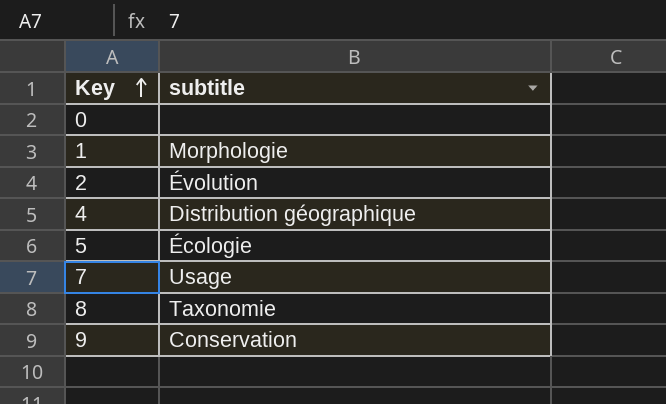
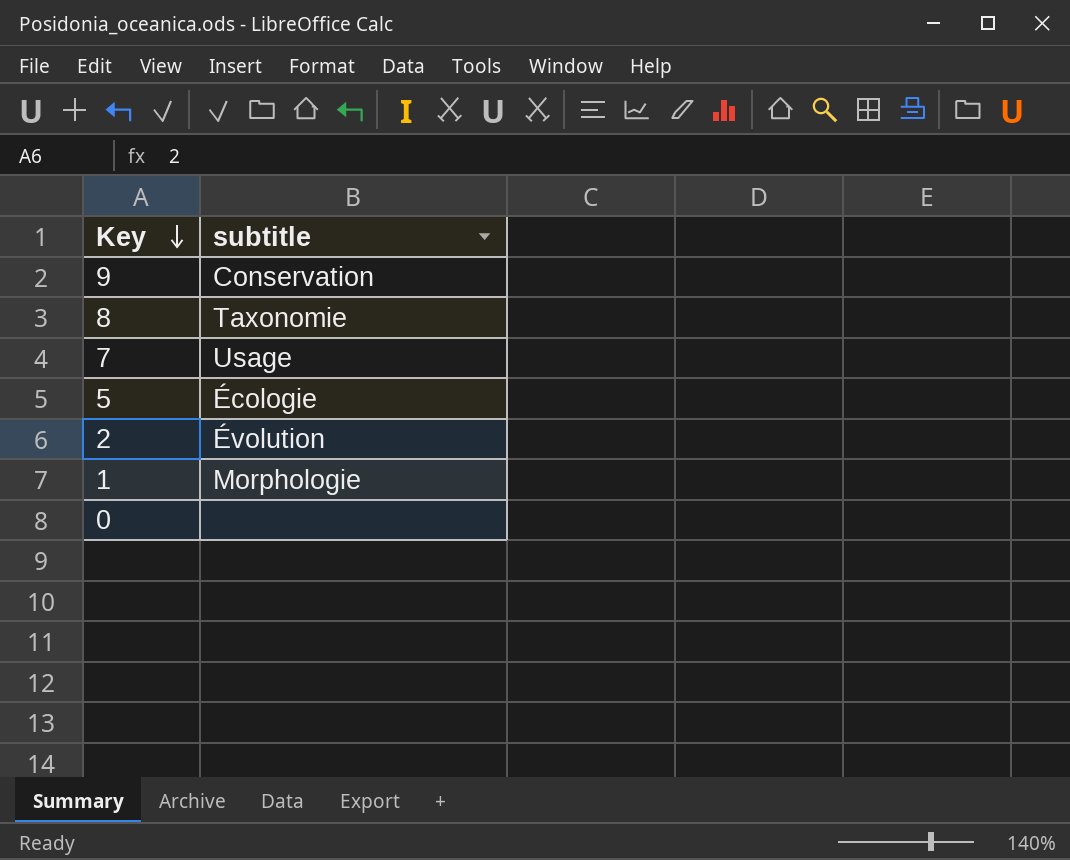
row order: Key ascending -> Key descending
row 4: Distribution géographique -> none

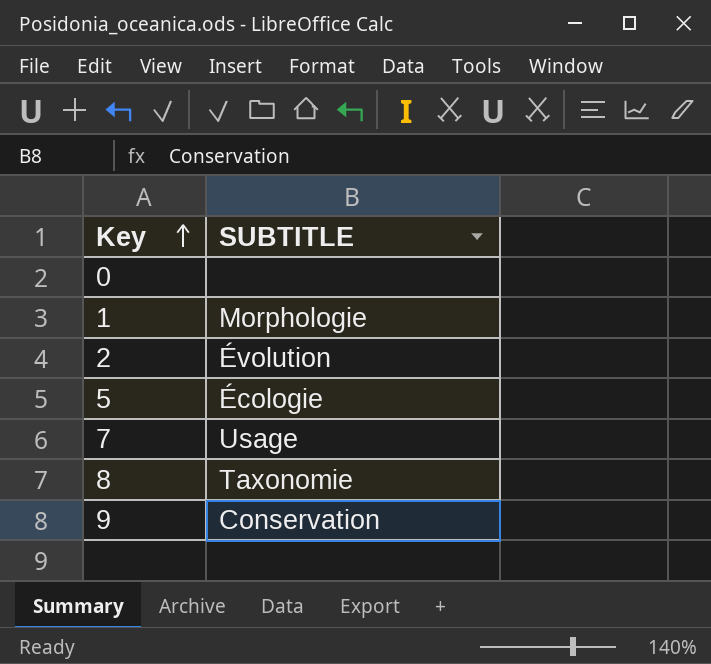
row order: Key descending -> Key ascending
column name: subtitle -> SUBTITLE

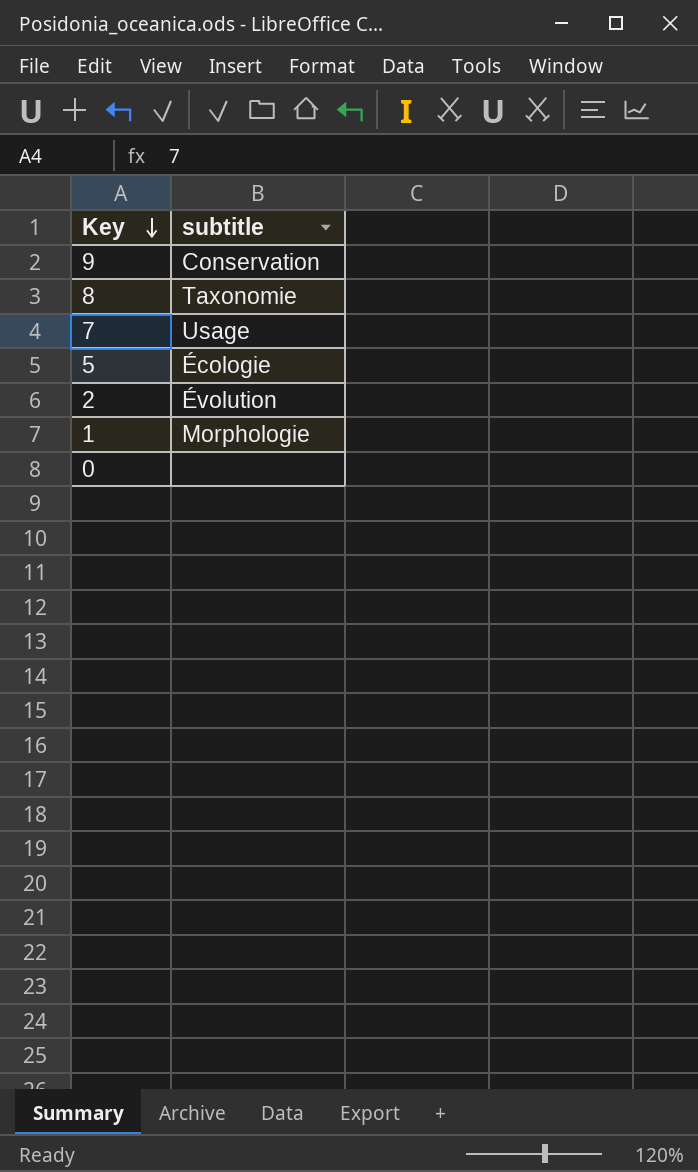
row order: Key ascending -> Key descending
column name: SUBTITLE -> subtitle

